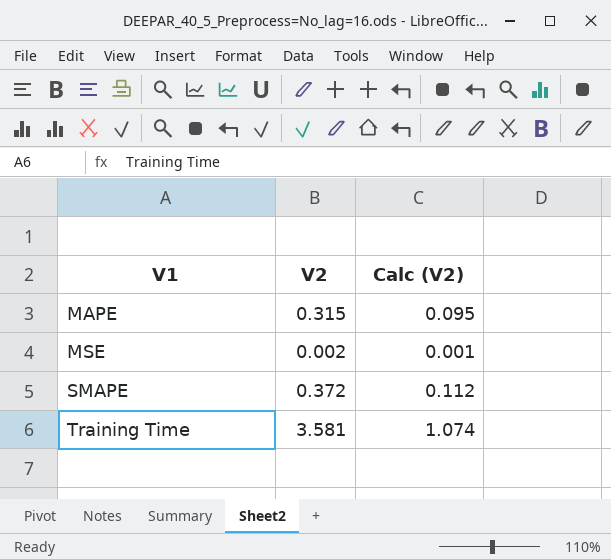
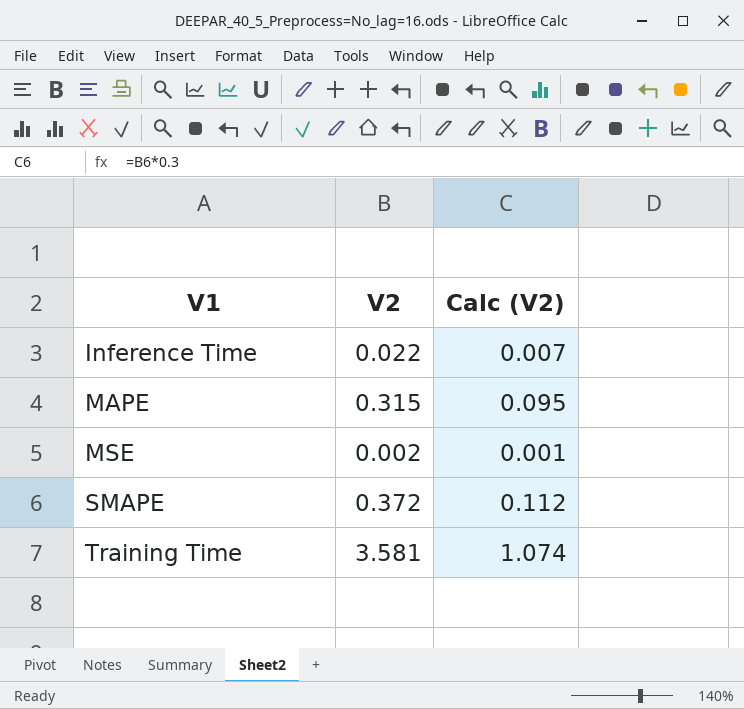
row Inference Time: none -> 0.022 | 0.007

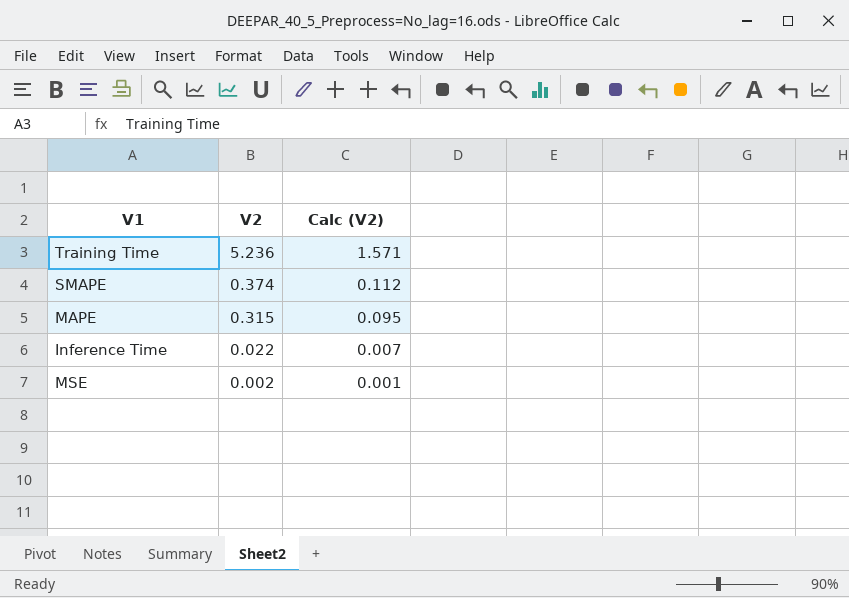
row order: V1 ascending -> V2 descending
Training Time | V2: 3.581 -> 5.236
Training Time | Calc (V2): 1.074 -> 1.571
SMAPE | V2: 0.372 -> 0.374

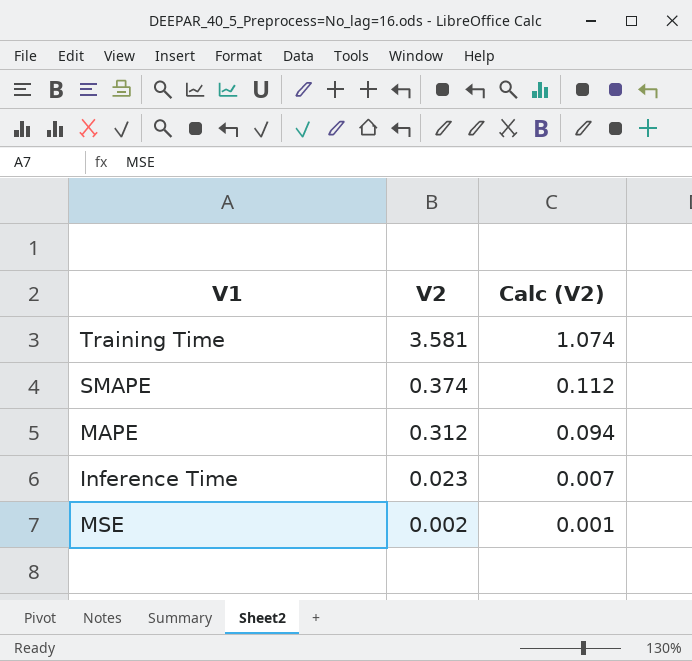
Training Time | V2: 5.236 -> 3.581
Training Time | Calc (V2): 1.571 -> 1.074
MAPE | V2: 0.315 -> 0.312
MAPE | Calc (V2): 0.095 -> 0.094
Inference Time | V2: 0.022 -> 0.023

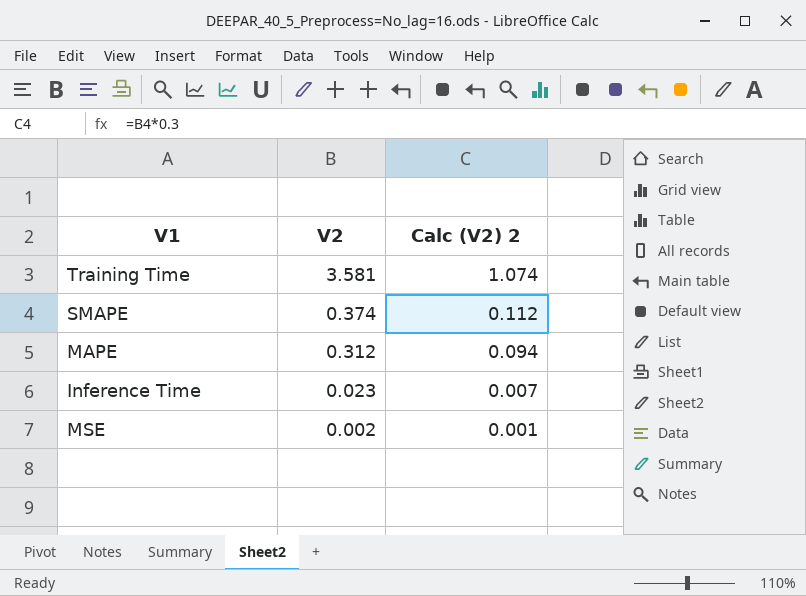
column name: Calc (V2) -> Calc (V2) 2

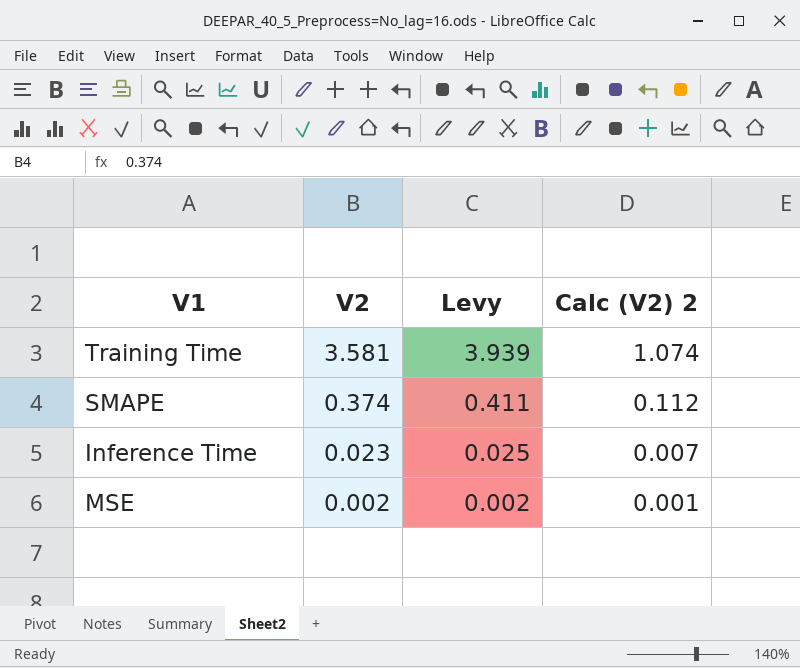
column Levy | formula: none -> [V2] * 1.1
row MAPE: 0.312 | 0.094 -> none

